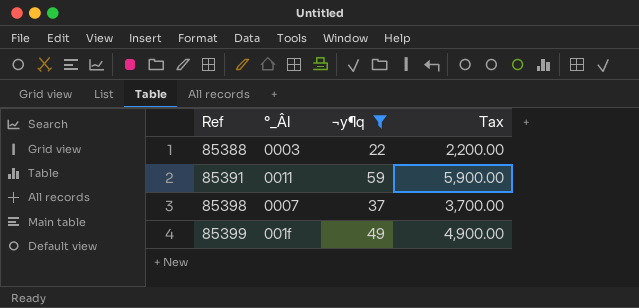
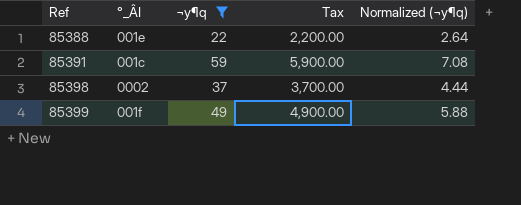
column Normalized (¬y¶q) | formula: none -> [¬y¶q] * 0.12
85388 | °_ÂI: 0003 -> 001e
85391 | °_ÂI: 0011 -> 001c
85398 | °_ÂI: 0007 -> 0002

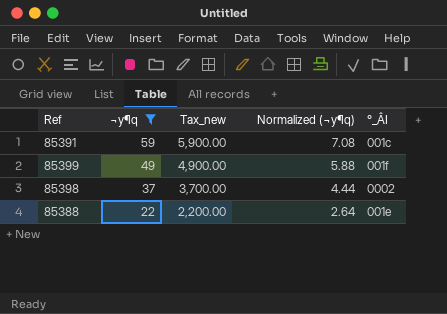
row order: Ref ascending -> ¬y¶q descending
column name: Tax -> Tax_new
column °_ÂI | position: 2 -> 5

